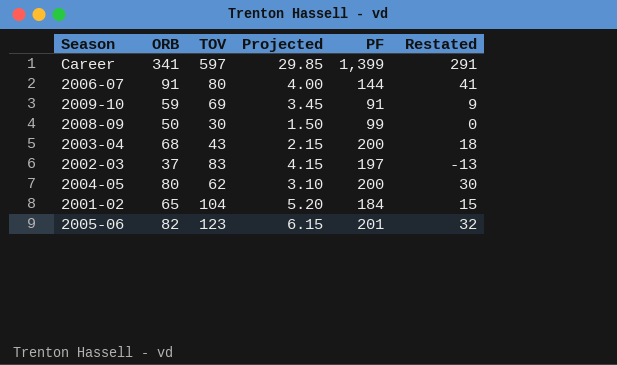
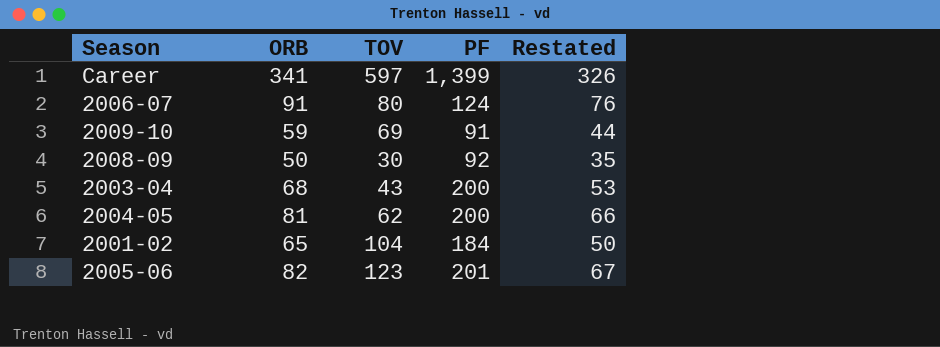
column Projected | formula: [TOV] * 0.05 -> none
column Restated | formula: [ORB] - 50 -> [ORB] - 15
row 2002-03: 37 | 83 | 4.15 | 197 | -13 -> none
2006-07 | PF: 144 -> 124
2008-09 | PF: 99 -> 92
2004-05 | ORB: 80 -> 81

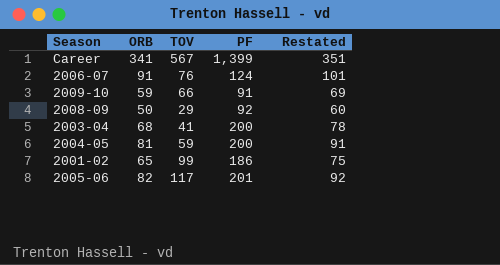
column Restated | formula: [ORB] - 15 -> [ORB] + 10
Career | TOV: 597 -> 567
2006-07 | TOV: 80 -> 76
2009-10 | TOV: 69 -> 66
2008-09 | TOV: 30 -> 29
2003-04 | TOV: 43 -> 41
2004-05 | TOV: 62 -> 59
2001-02 | TOV: 104 -> 99
2001-02 | PF: 184 -> 186
2005-06 | TOV: 123 -> 117

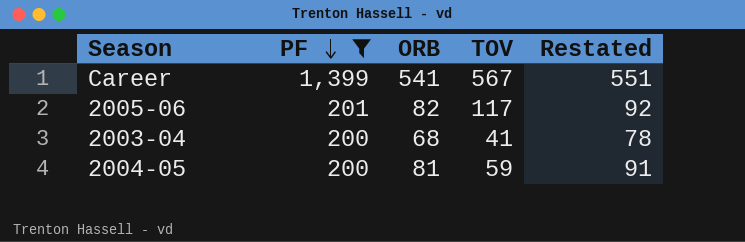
filter: none -> PF >= 200
row order: none -> PF descending
column PF | position: 4 -> 2
Career | ORB: 341 -> 541
Career | Restated: 351 -> 551

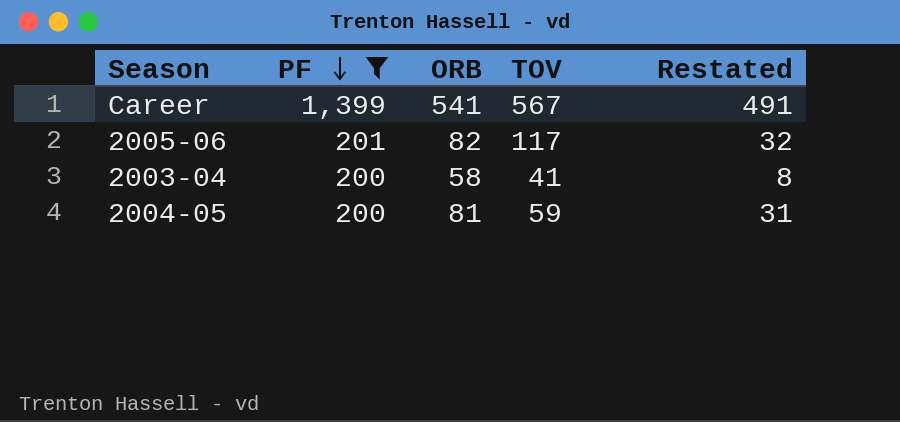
column Restated | formula: [ORB] + 10 -> [ORB] - 50
2003-04 | ORB: 68 -> 58

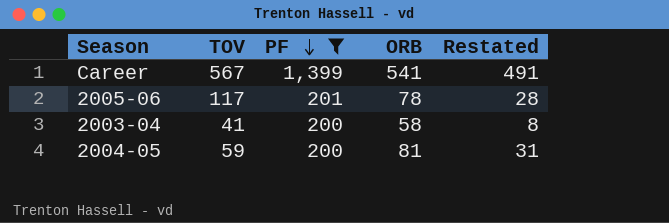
column TOV | position: 4 -> 2
2005-06 | ORB: 82 -> 78
2005-06 | Restated: 32 -> 28

